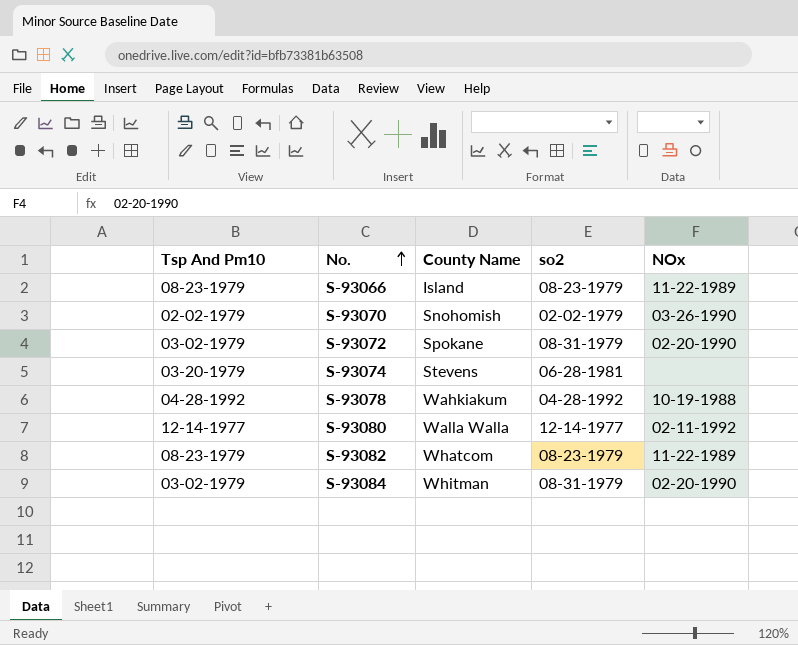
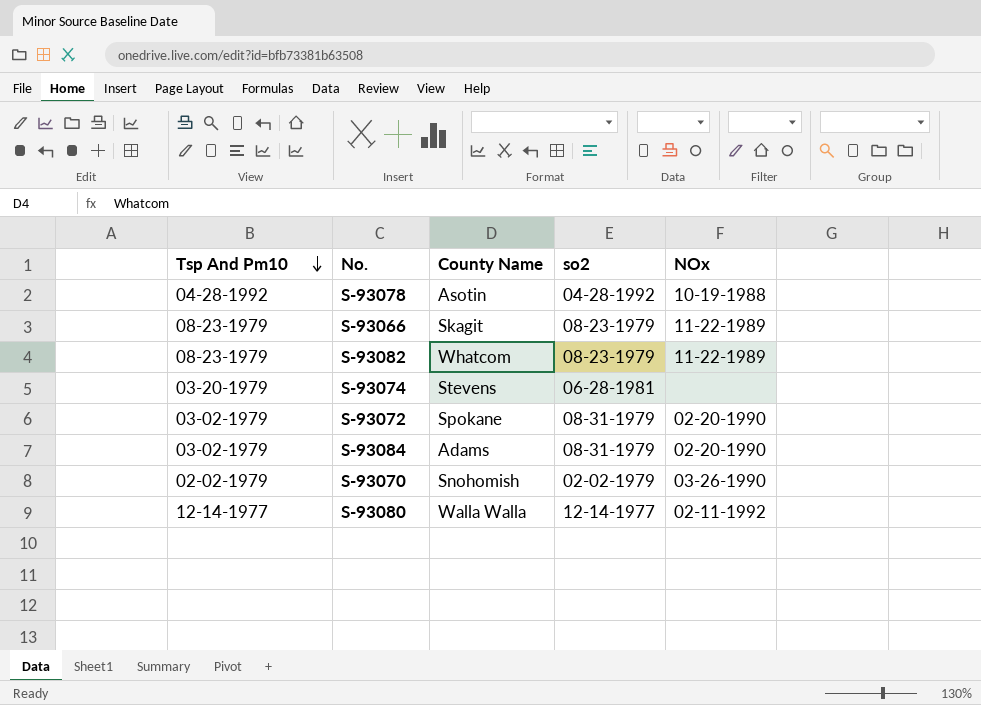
row order: No. ascending -> Tsp And Pm10 descending
S-93078 | County Name: Wahkiakum -> Asotin
S-93066 | County Name: Island -> Skagit
S-93084 | County Name: Whitman -> Adams

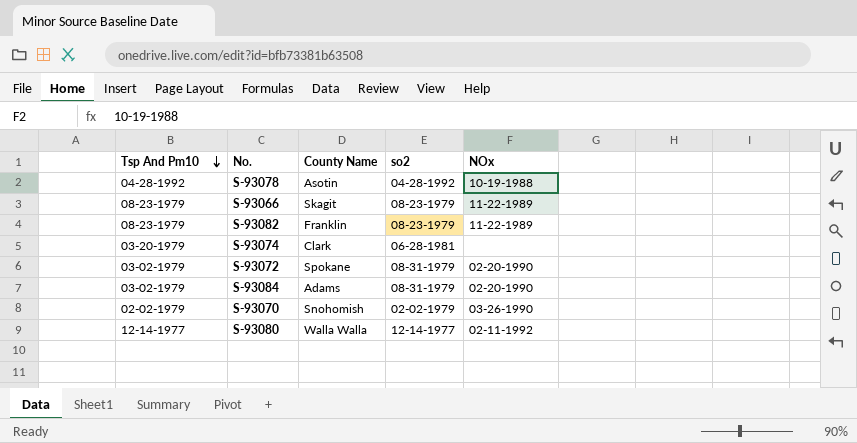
S-93082 | County Name: Whatcom -> Franklin
S-93074 | County Name: Stevens -> Clark

